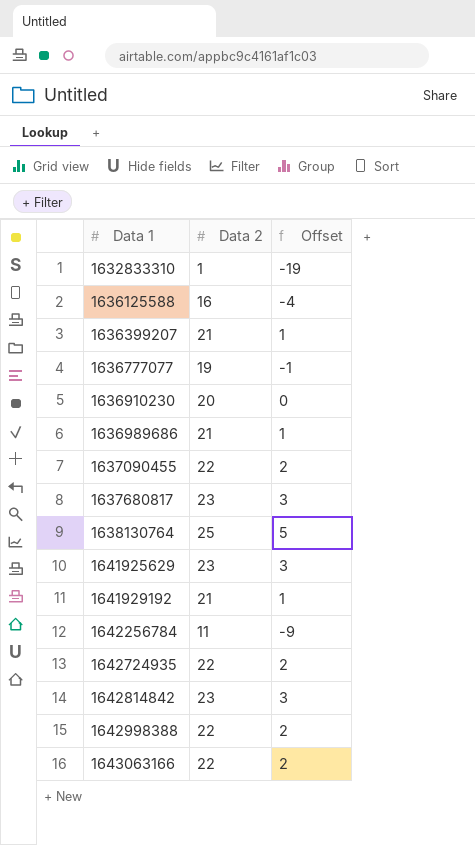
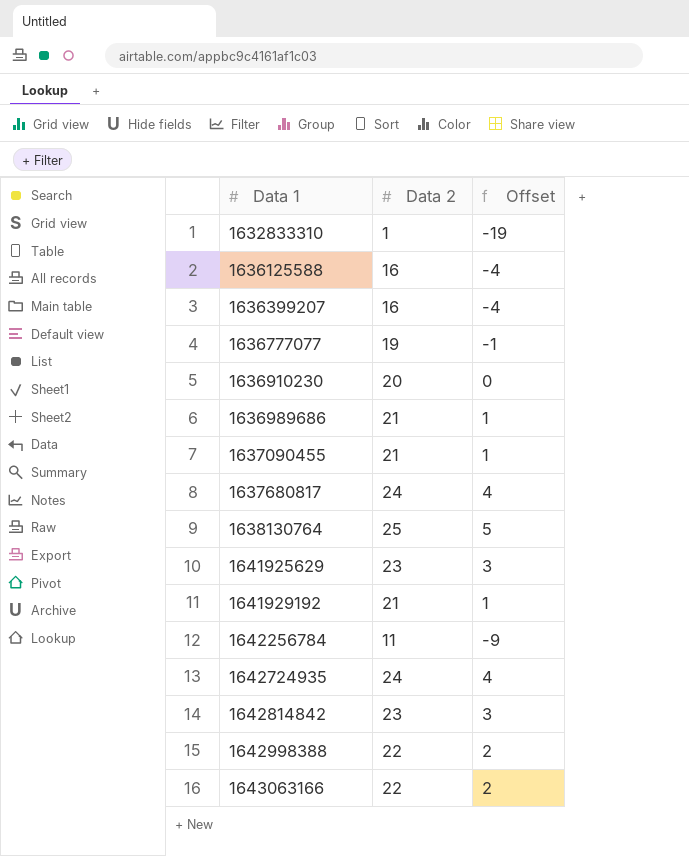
1636399207 | Data 2: 21 -> 16
1636399207 | Offset: 1 -> -4
1637090455 | Data 2: 22 -> 21
1637090455 | Offset: 2 -> 1
1637680817 | Data 2: 23 -> 24
1637680817 | Offset: 3 -> 4
1642724935 | Data 2: 22 -> 24
1642724935 | Offset: 2 -> 4

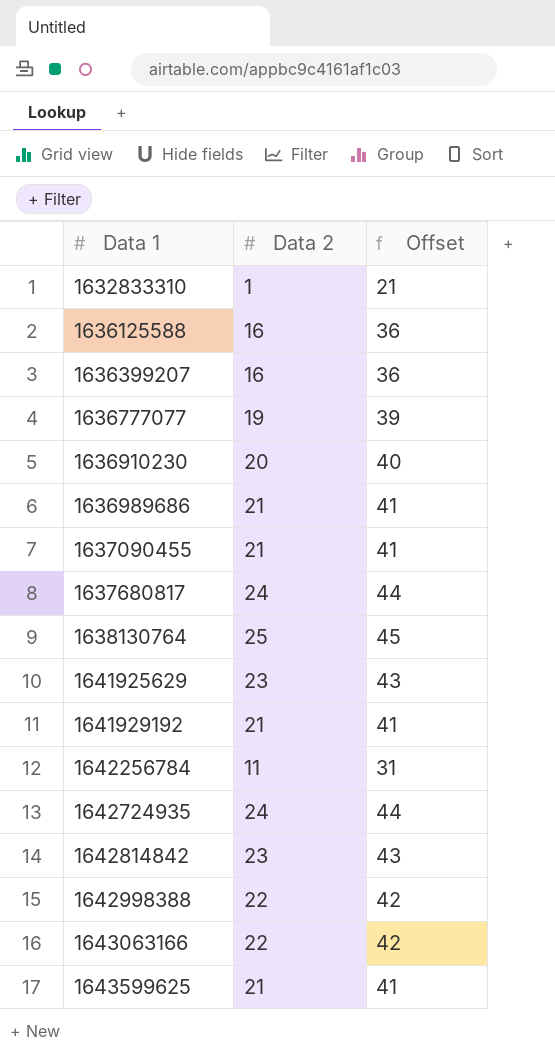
column Offset | formula: [Data 2] - 20 -> [Data 2] + 20
row 1643599625: none -> 21 | 41

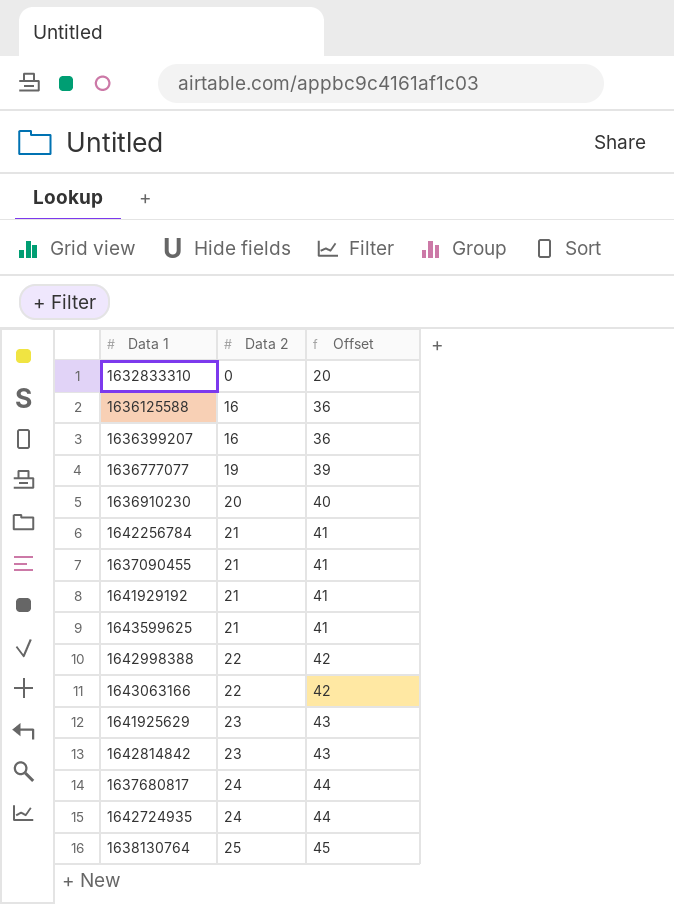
row order: Data 1 ascending -> Data 2 ascending
row 1636989686: 21 | 41 -> none
1632833310 | Data 2: 1 -> 0
1632833310 | Offset: 21 -> 20
1642256784 | Data 2: 11 -> 21
1642256784 | Offset: 31 -> 41

